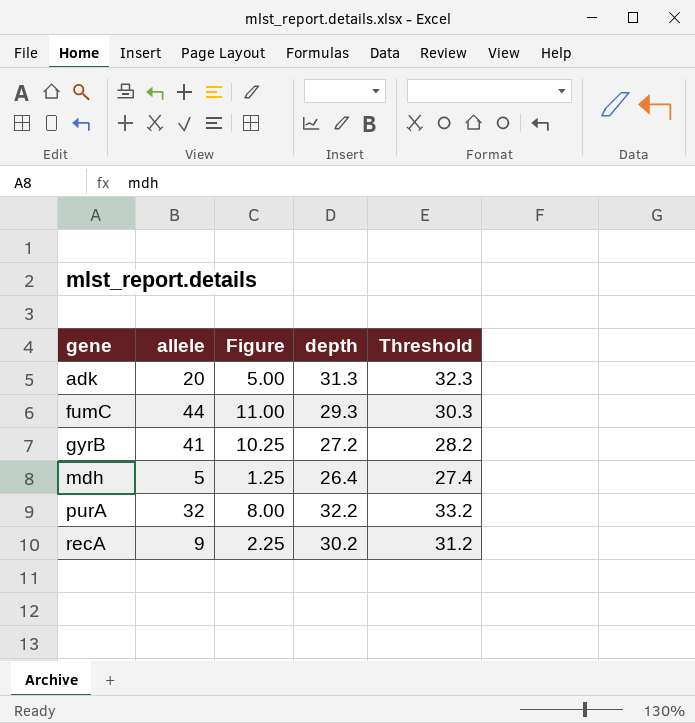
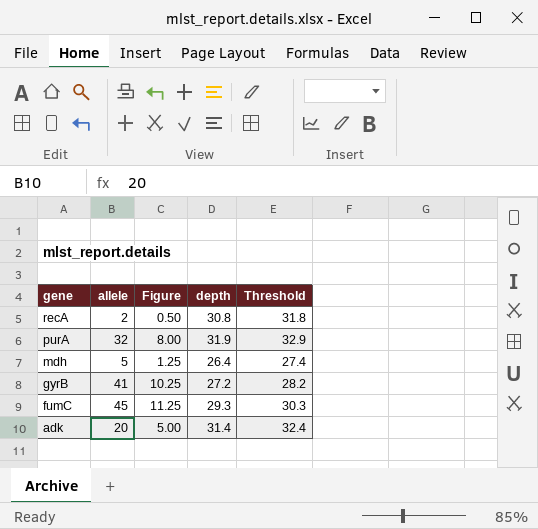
row order: gene ascending -> gene descending
recA | allele: 9 -> 2
recA | Figure: 2.25 -> 0.50
recA | depth: 30.2 -> 30.8
recA | Threshold: 31.2 -> 31.8
purA | depth: 32.2 -> 31.9
purA | Threshold: 33.2 -> 32.9
fumC | allele: 44 -> 45
fumC | Figure: 11.00 -> 11.25
adk | depth: 31.3 -> 31.4
adk | Threshold: 32.3 -> 32.4

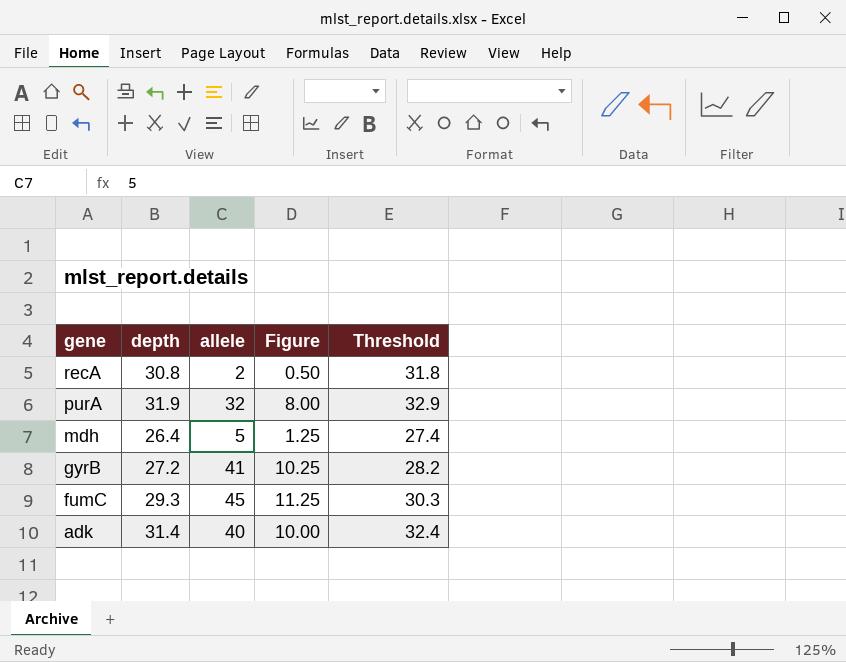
column depth | position: 4 -> 2
adk | allele: 20 -> 40
adk | Figure: 5.00 -> 10.00

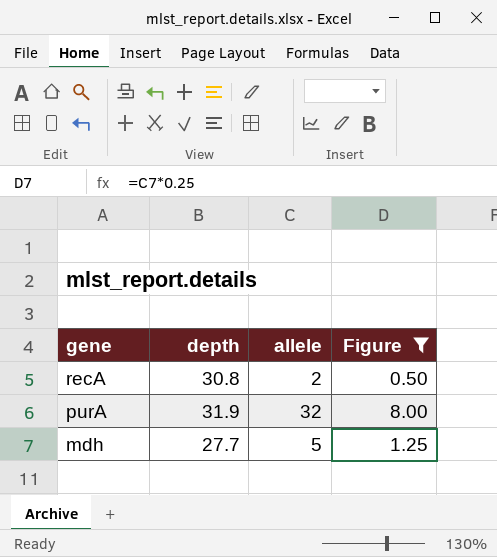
filter: none -> Figure <= 8.00
column Threshold | formula: [depth] + 1 -> none
mdh | depth: 26.4 -> 27.7

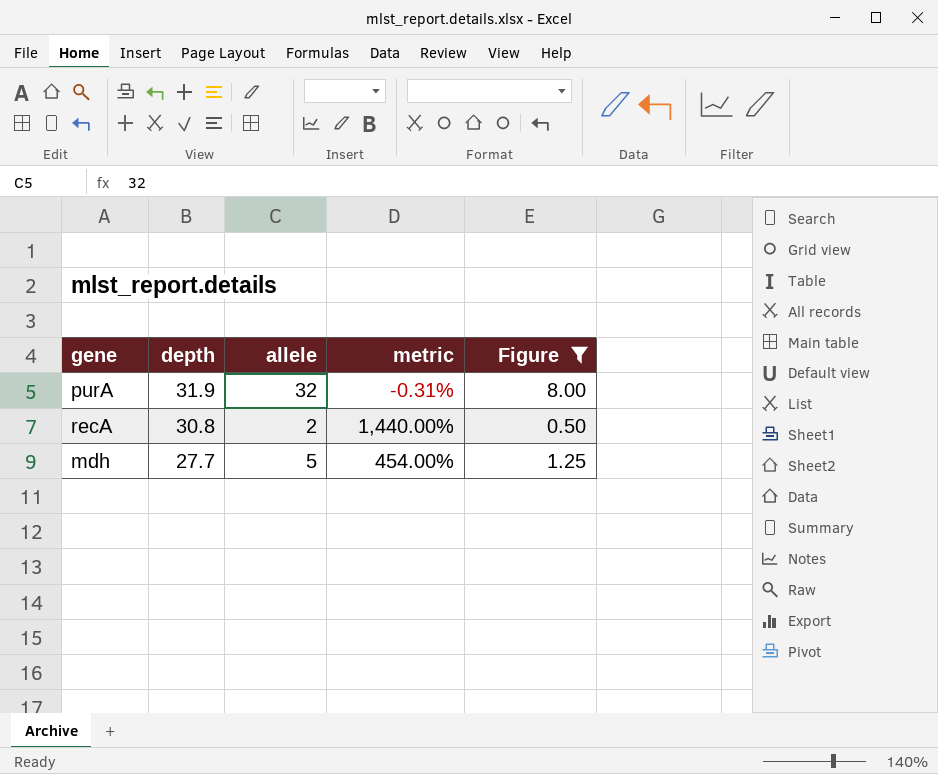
row order: gene descending -> depth descending
column metric | formula: none -> ([depth] - [allele]) / [allele]

